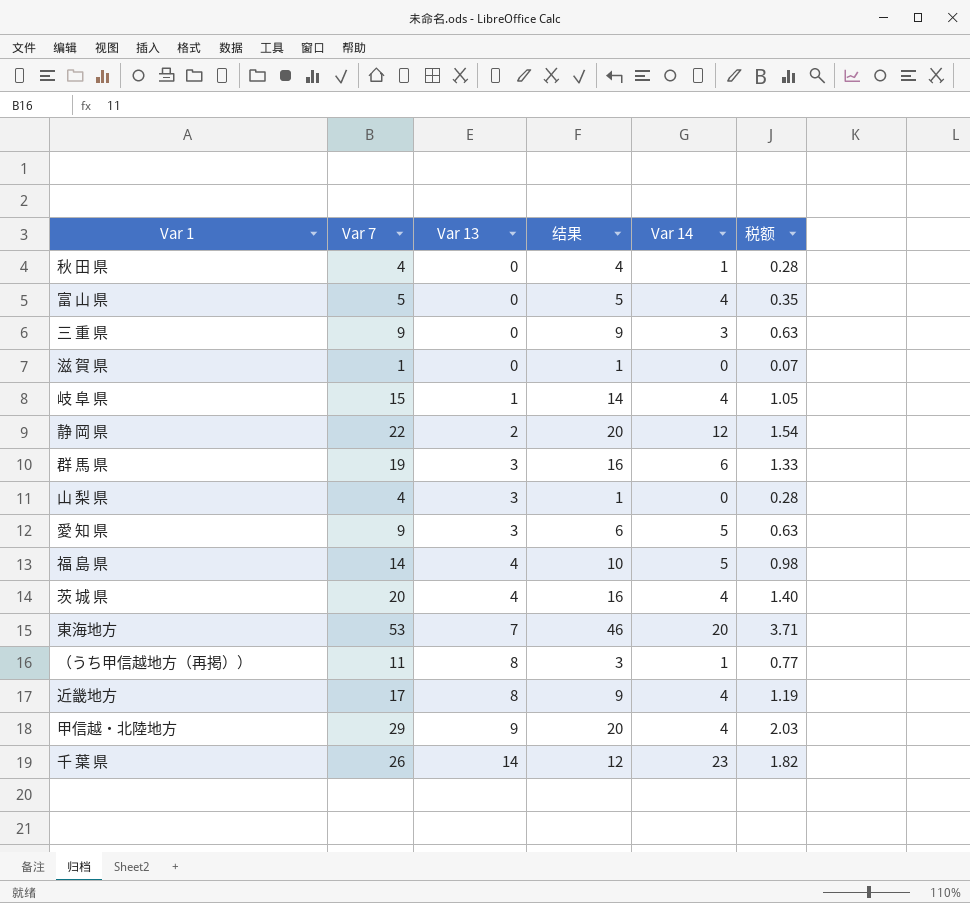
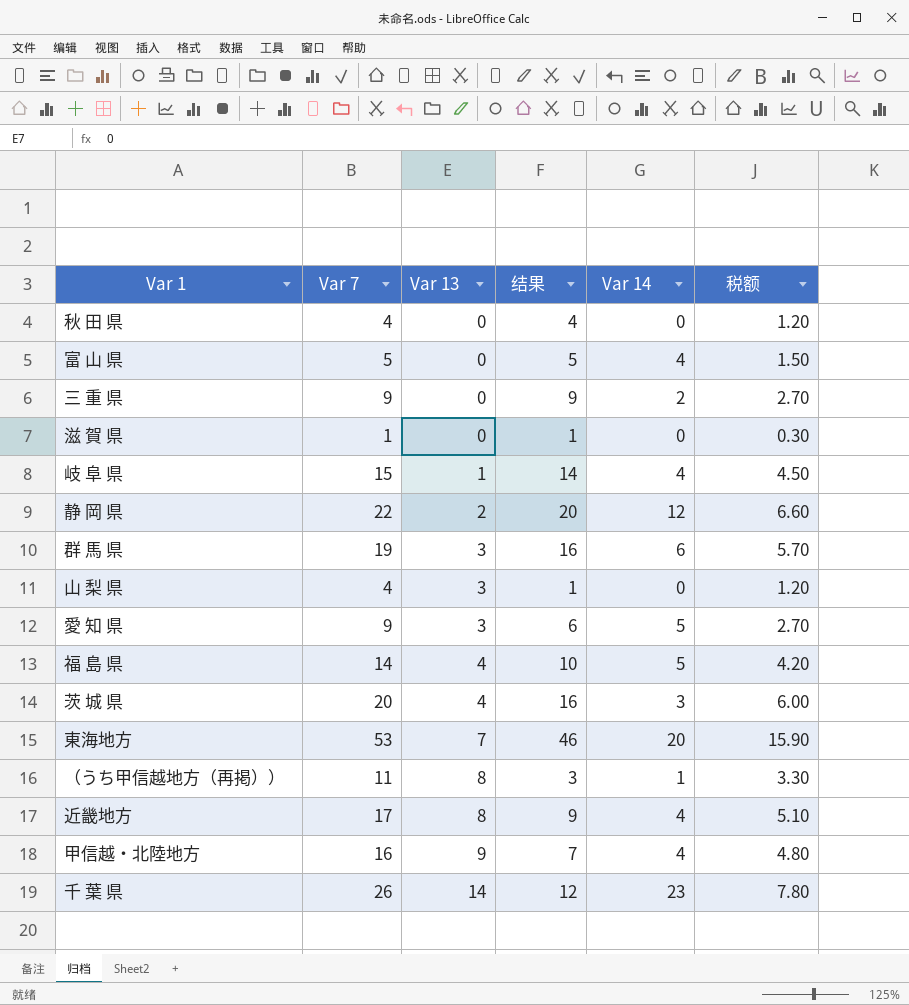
column 税额 | formula: [Var 7] * 0.07 -> [Var 7] * 0.3
秋 田 県 | Var 14: 1 -> 0
三 重 県 | Var 14: 3 -> 2
茨 城 県 | Var 14: 4 -> 3
甲信越・北陸地方 | Var 7: 29 -> 16
甲信越・北陸地方 | 结果: 20 -> 7

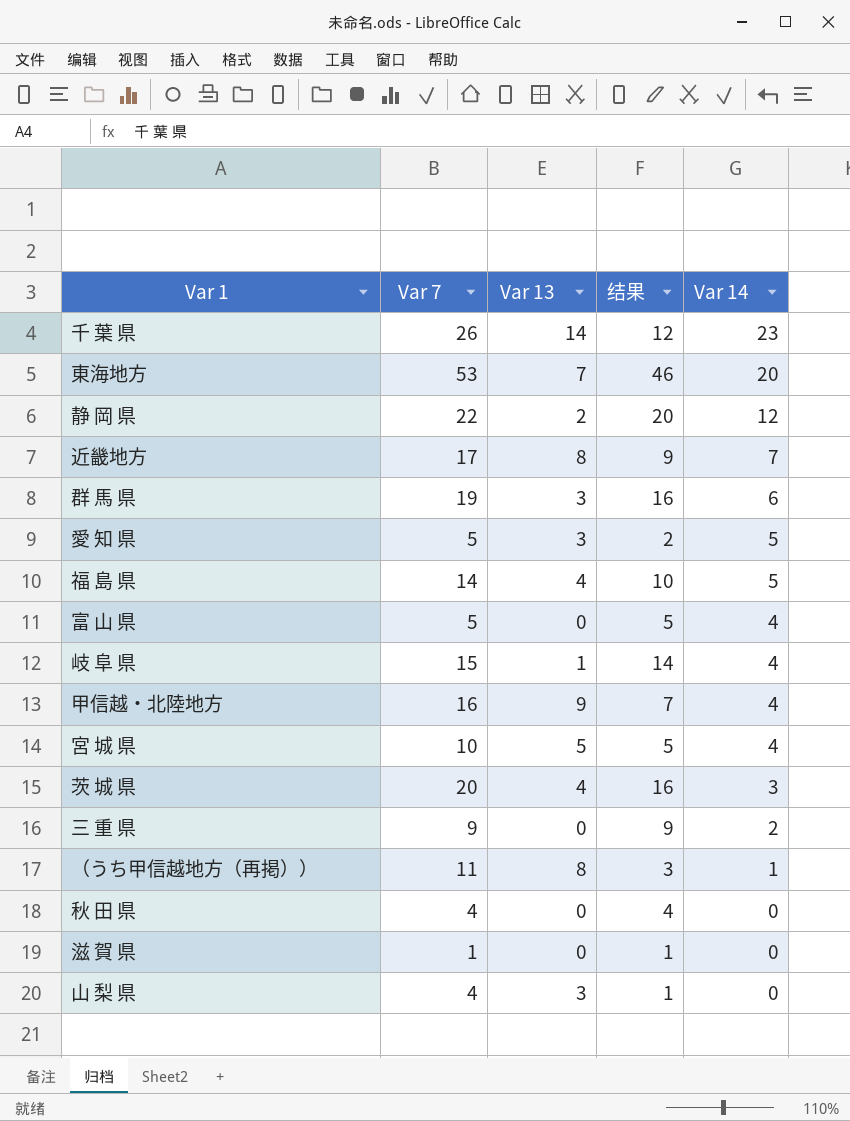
row order: Var 13 ascending -> Var 14 descending
column 税额 | formula: [Var 7] * 0.3 -> none
近畿地方 | Var 14: 4 -> 7
愛 知 県 | Var 7: 9 -> 5
愛 知 県 | 结果: 6 -> 2
row 宮 城 県: none -> 10 | 5 | 5 | 4

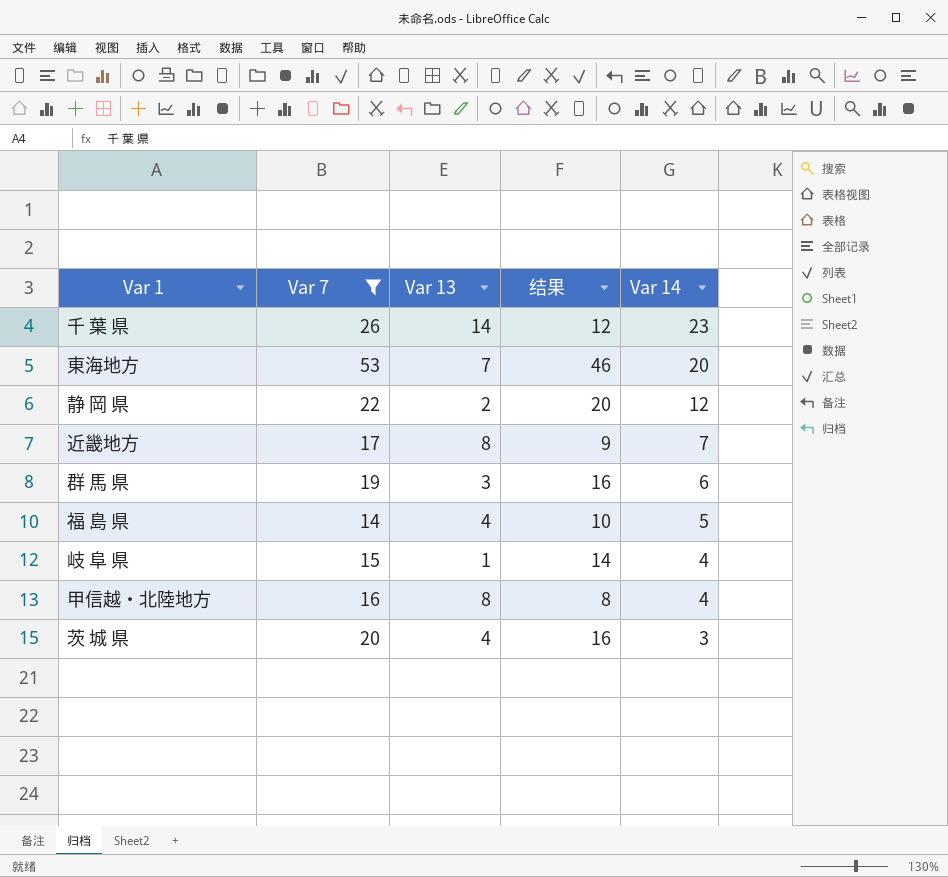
filter: none -> Var 7 >= 14
甲信越・北陸地方 | Var 13: 9 -> 8
甲信越・北陸地方 | 结果: 7 -> 8

